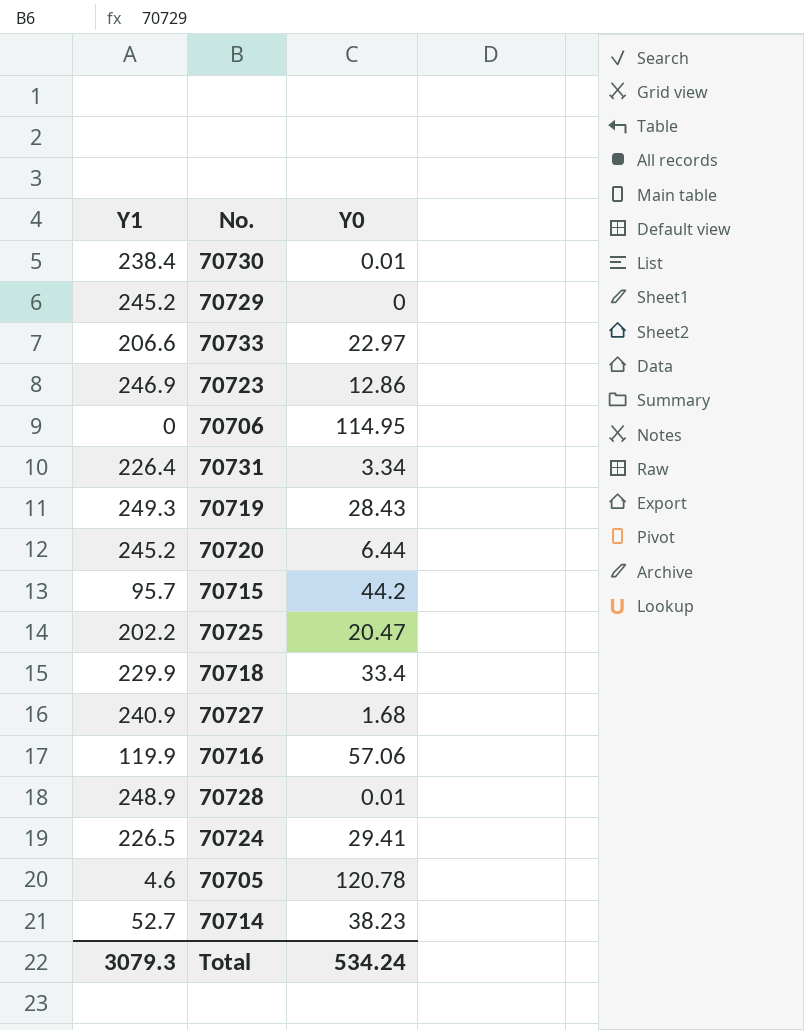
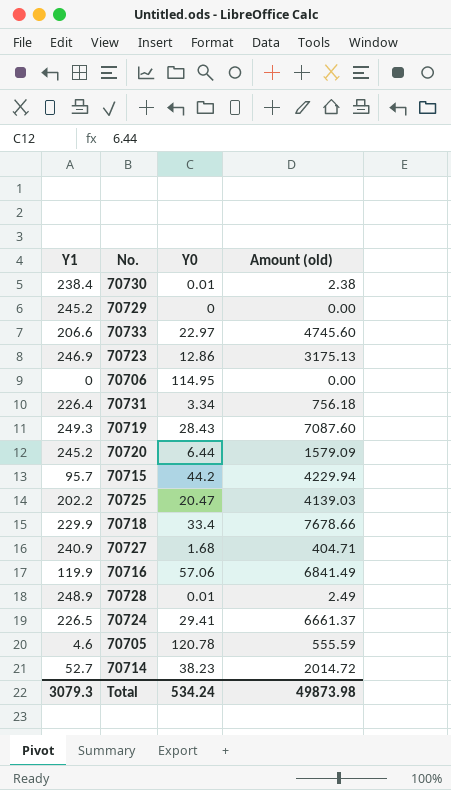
column Amount (old) | formula: none -> [Y1] * [Y0]

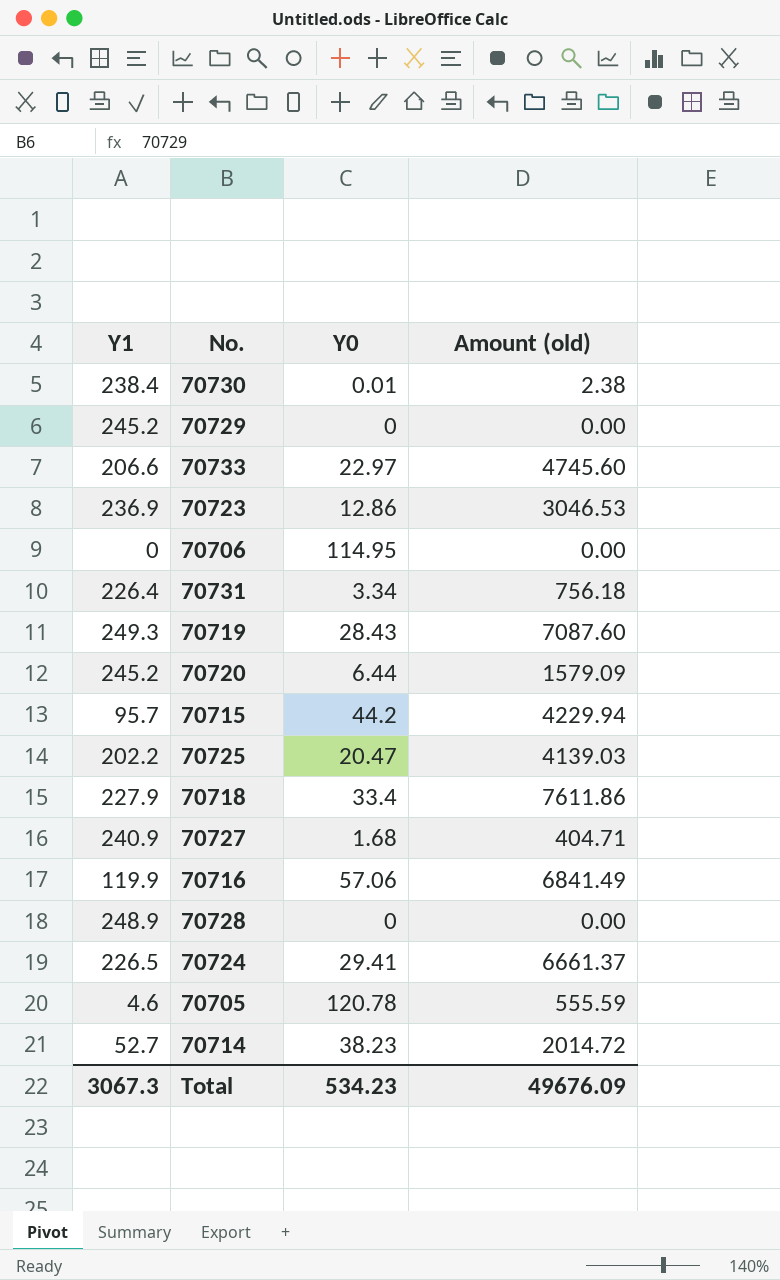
70723 | Y1: 246.9 -> 236.9
70723 | Amount (old): 3175.13 -> 3046.53
70718 | Y1: 229.9 -> 227.9
70718 | Amount (old): 7678.66 -> 7611.86
70728 | Y0: 0.01 -> 0
70728 | Amount (old): 2.49 -> 0.00
Total | Y1: 3079.3 -> 3067.3
Total | Y0: 534.24 -> 534.23
Total | Amount (old): 49873.98 -> 49676.09

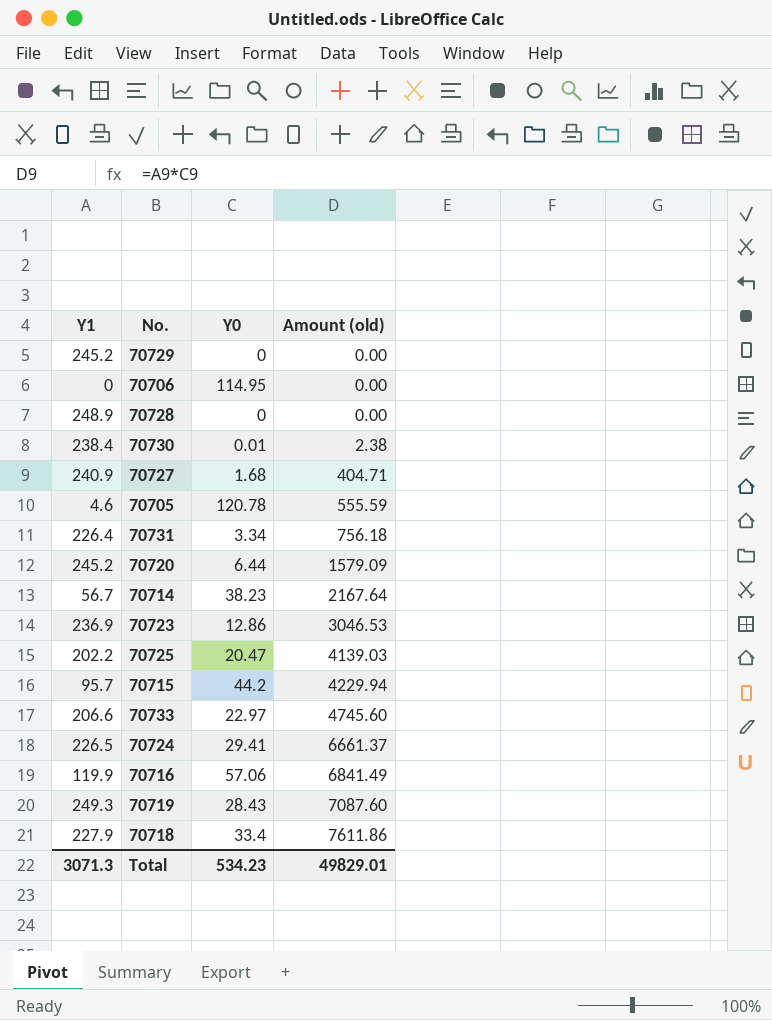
row order: none -> Amount (old) ascending
70714 | Y1: 52.7 -> 56.7
70714 | Amount (old): 2014.72 -> 2167.64
Total | Y1: 3067.3 -> 3071.3
Total | Amount (old): 49676.09 -> 49829.01

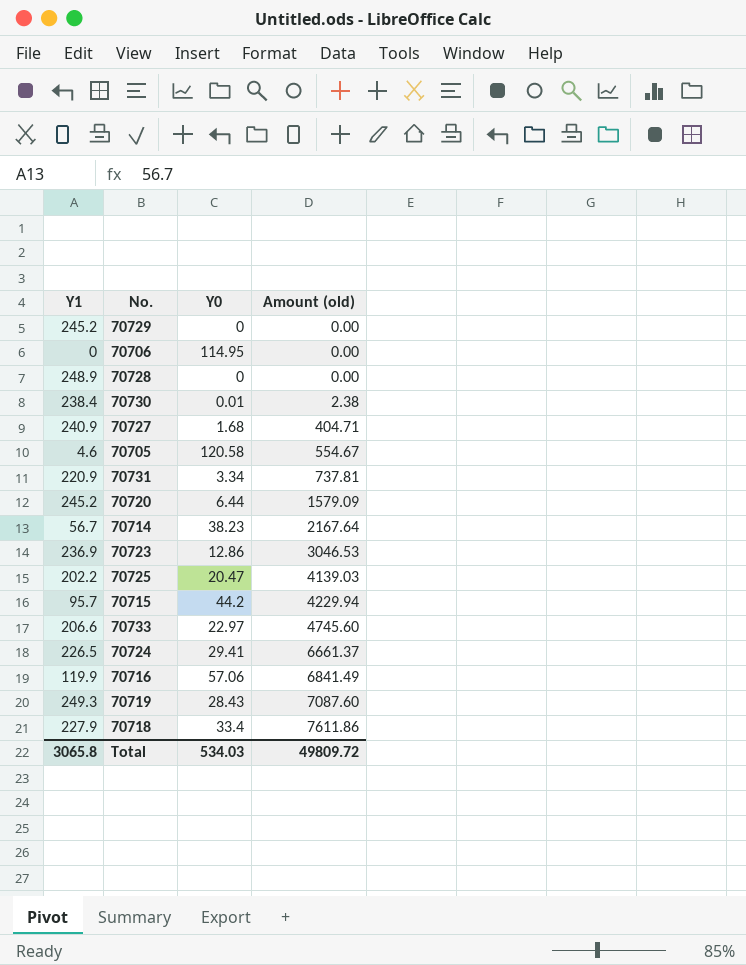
70705 | Y0: 120.78 -> 120.58
70705 | Amount (old): 555.59 -> 554.67
70731 | Y1: 226.4 -> 220.9
70731 | Amount (old): 756.18 -> 737.81
Total | Y1: 3071.3 -> 3065.8
Total | Y0: 534.23 -> 534.03
Total | Amount (old): 49829.01 -> 49809.72

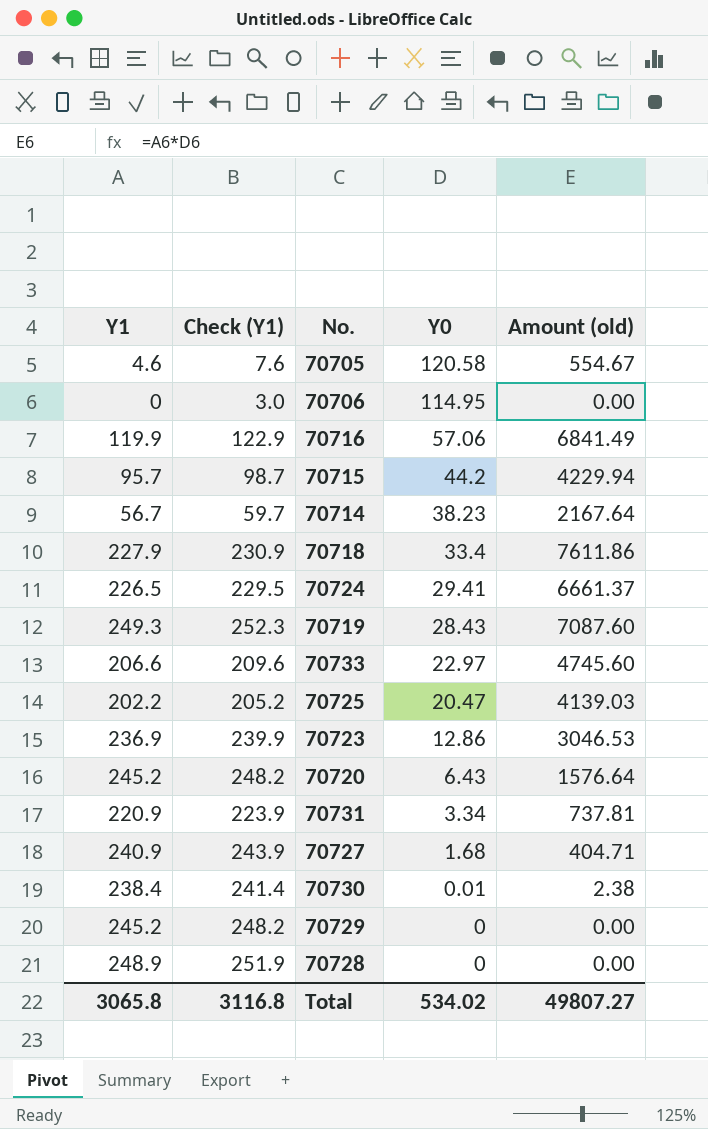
row order: Amount (old) ascending -> Y0 descending
column Check (Y1) | formula: none -> [Y1] + 3
70720 | Y0: 6.44 -> 6.43
70720 | Amount (old): 1579.09 -> 1576.64
Total | Y0: 534.03 -> 534.02
Total | Amount (old): 49809.72 -> 49807.27

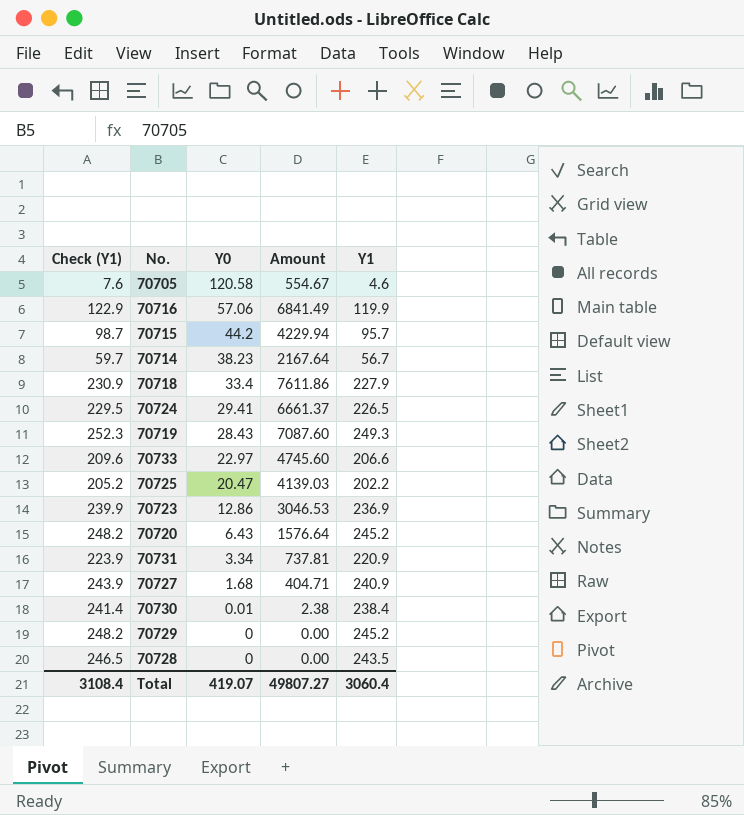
column name: Amount (old) -> Amount
column Y1 | position: 1 -> 5
row 70706: 0 | 3.0 | 114.95 | 0.00 -> none
70728 | Check (Y1): 251.9 -> 246.5
70728 | Y1: 248.9 -> 243.5
Total | Check (Y1): 3116.8 -> 3108.4
Total | Y0: 534.02 -> 419.07
Total | Y1: 3065.8 -> 3060.4

